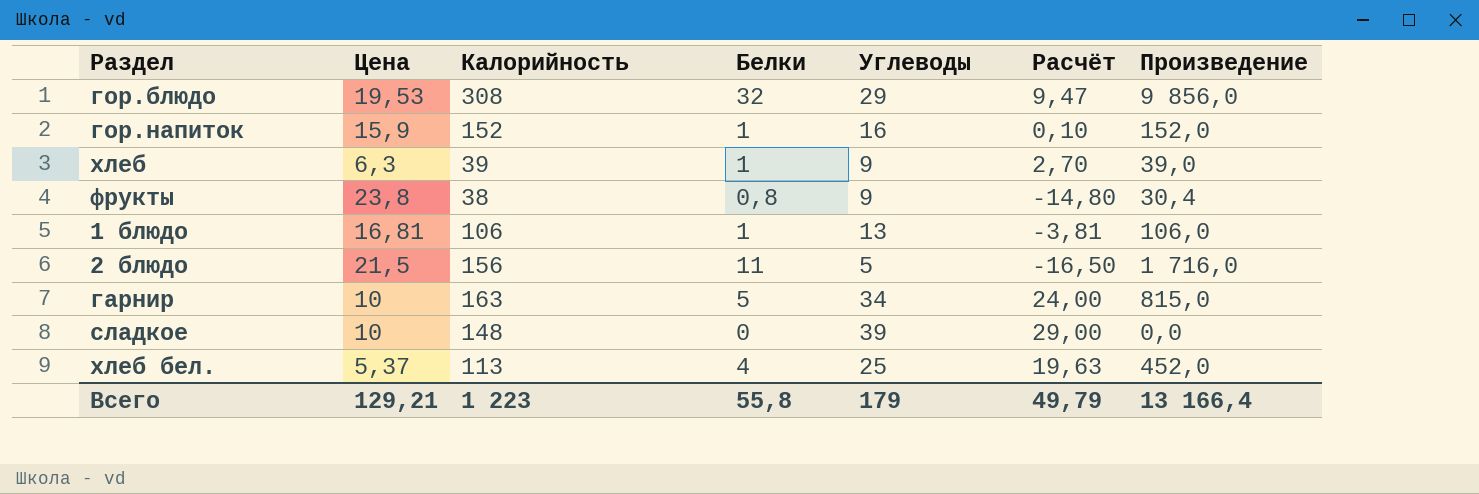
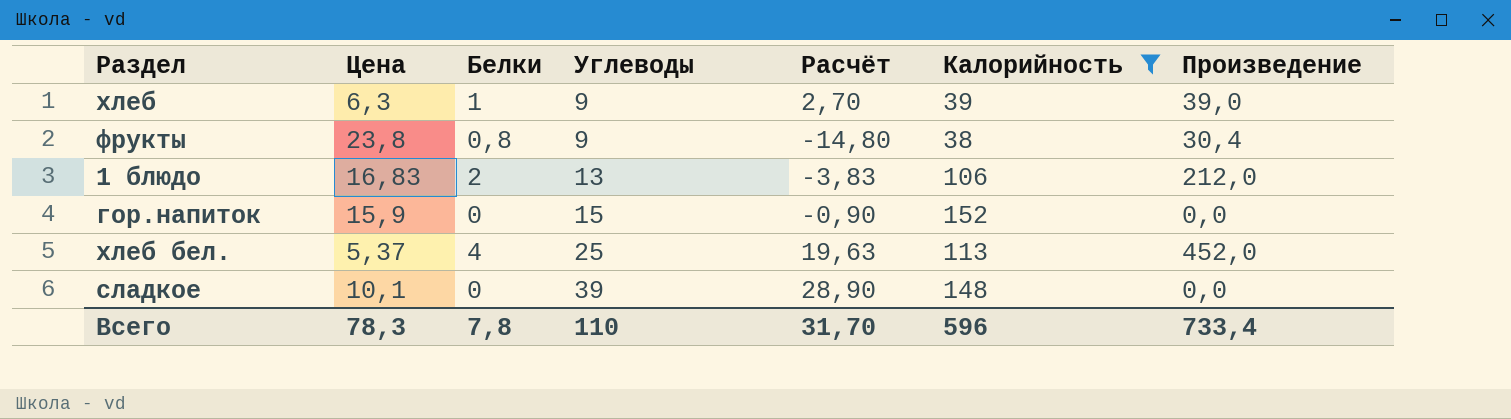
filter: none -> Калорийность <= 152
row order: none -> Углеводы ascending
column Калорийность | position: 3 -> 6
1 блюдо | Цена: 16,81 -> 16,83
1 блюдо | Белки: 1 -> 2
1 блюдо | Расчёт: -3,81 -> -3,83
1 блюдо | Произведение: 106,0 -> 212,0
гор.напиток | Белки: 1 -> 0
гор.напиток | Углеводы: 16 -> 15
гор.напиток | Расчёт: 0,10 -> -0,90
гор.напиток | Произведение: 152,0 -> 0,0
сладкое | Цена: 10 -> 10,1
сладкое | Расчёт: 29,00 -> 28,90
Всего | Цена: 129,21 -> 78,3
Всего | Белки: 55,8 -> 7,8
Всего | Углеводы: 179 -> 110
Всего | Расчёт: 49,79 -> 31,70
Всего | Калорийность: 1 223 -> 596
Всего | Произведение: 13 166,4 -> 733,4

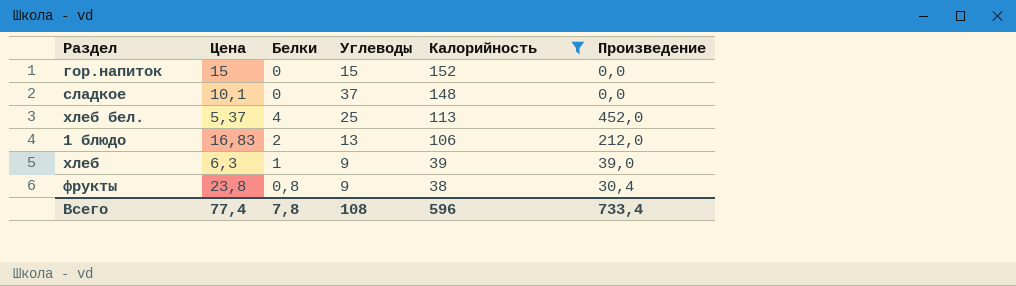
row order: Углеводы ascending -> Калорийность descending
column Расчёт | formula: [Углеводы] - [Цена] -> none
гор.напиток | Цена: 15,9 -> 15
сладкое | Углеводы: 39 -> 37
Всего | Цена: 78,3 -> 77,4
Всего | Углеводы: 110 -> 108

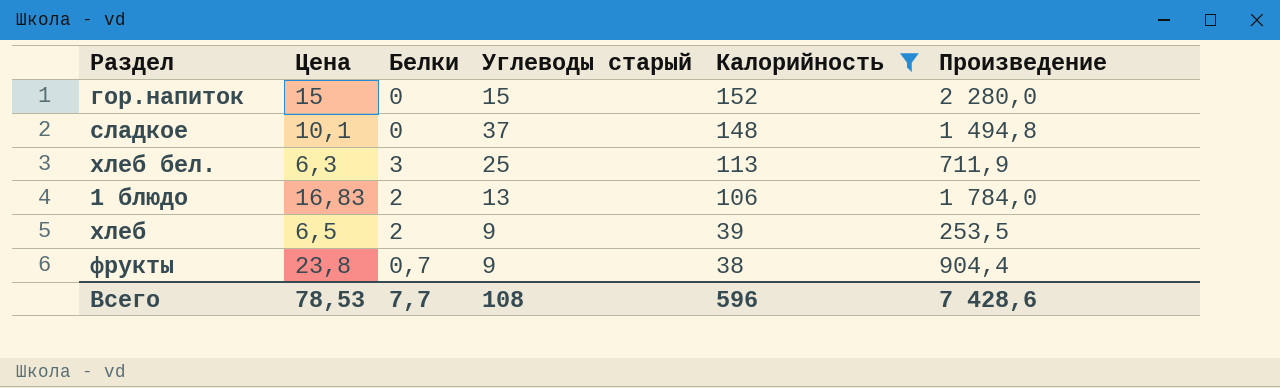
column name: Углеводы -> Углеводы старый
column Произведение | formula: [Белки] * [Калорийность] -> [Цена] * [Калорийность]
хлеб бел. | Цена: 5,37 -> 6,3
хлеб бел. | Белки: 4 -> 3
хлеб | Цена: 6,3 -> 6,5
хлеб | Белки: 1 -> 2
фрукты | Белки: 0,8 -> 0,7
Всего | Цена: 77,4 -> 78,53
Всего | Белки: 7,8 -> 7,7
Всего | Произведение: 733,4 -> 7 428,6

